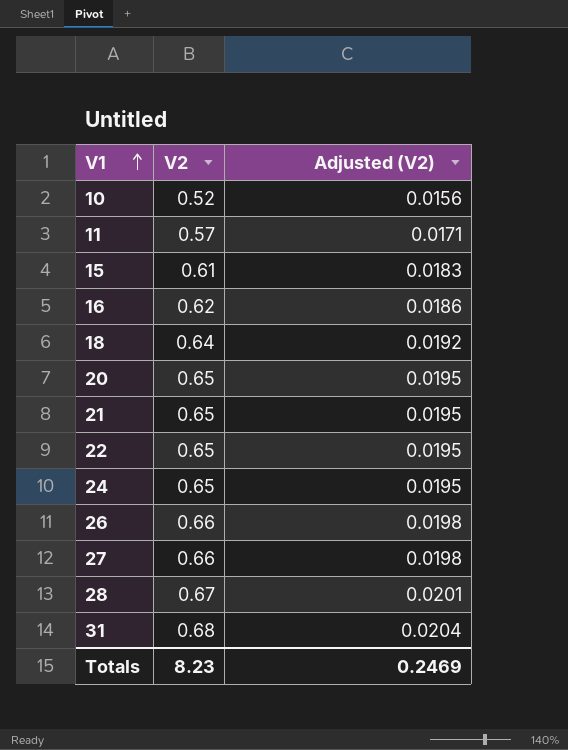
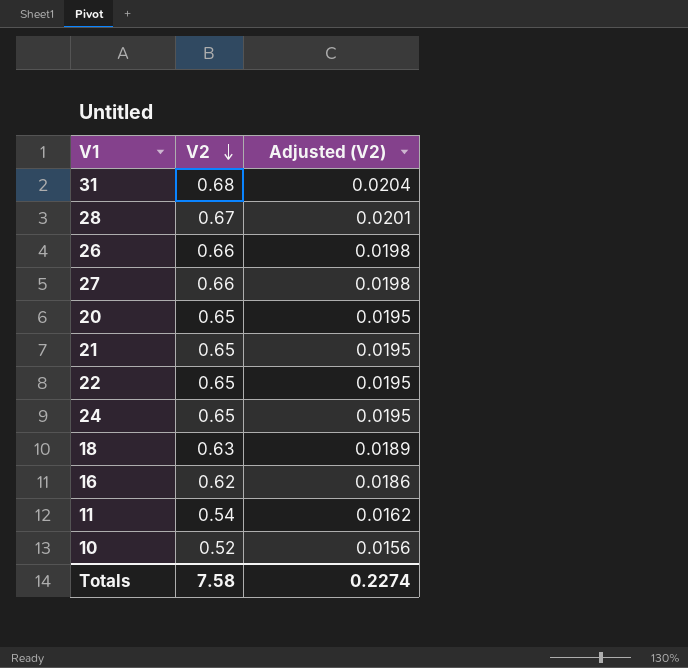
row order: V1 ascending -> V2 descending
row 15: 0.61 | 0.0183 -> none
18 | V2: 0.64 -> 0.63
18 | Adjusted (V2): 0.0192 -> 0.0189
11 | V2: 0.57 -> 0.54
11 | Adjusted (V2): 0.0171 -> 0.0162
Totals | V2: 8.23 -> 7.58
Totals | Adjusted (V2): 0.2469 -> 0.2274

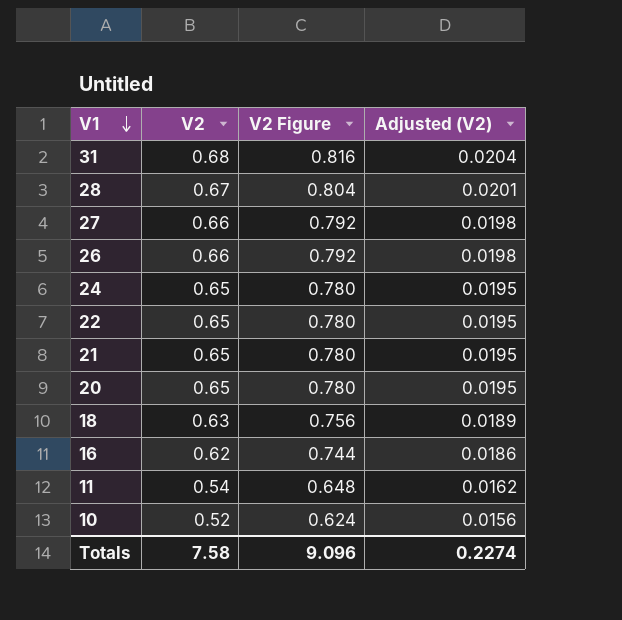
row order: V2 descending -> V1 descending
column V2 Figure | formula: none -> [V2] * 1.2

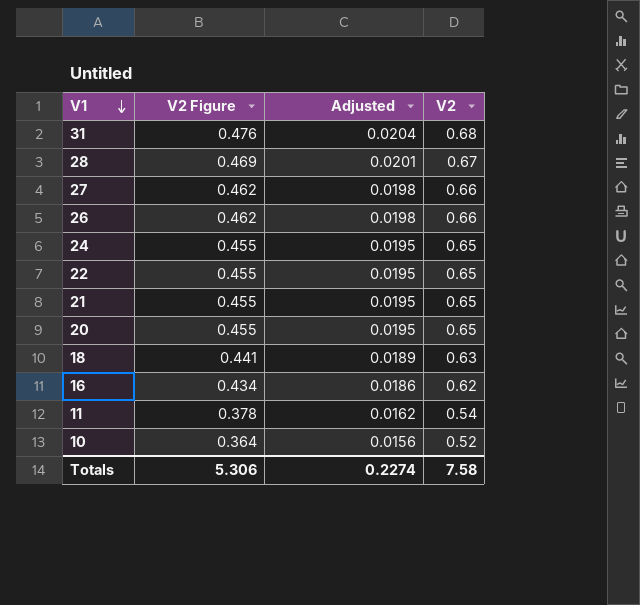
column V2 Figure | formula: [V2] * 1.2 -> [V2] * 0.7
column name: Adjusted (V2) -> Adjusted
column V2 | position: 2 -> 4
Totals | V2 Figure: 9.096 -> 5.306

